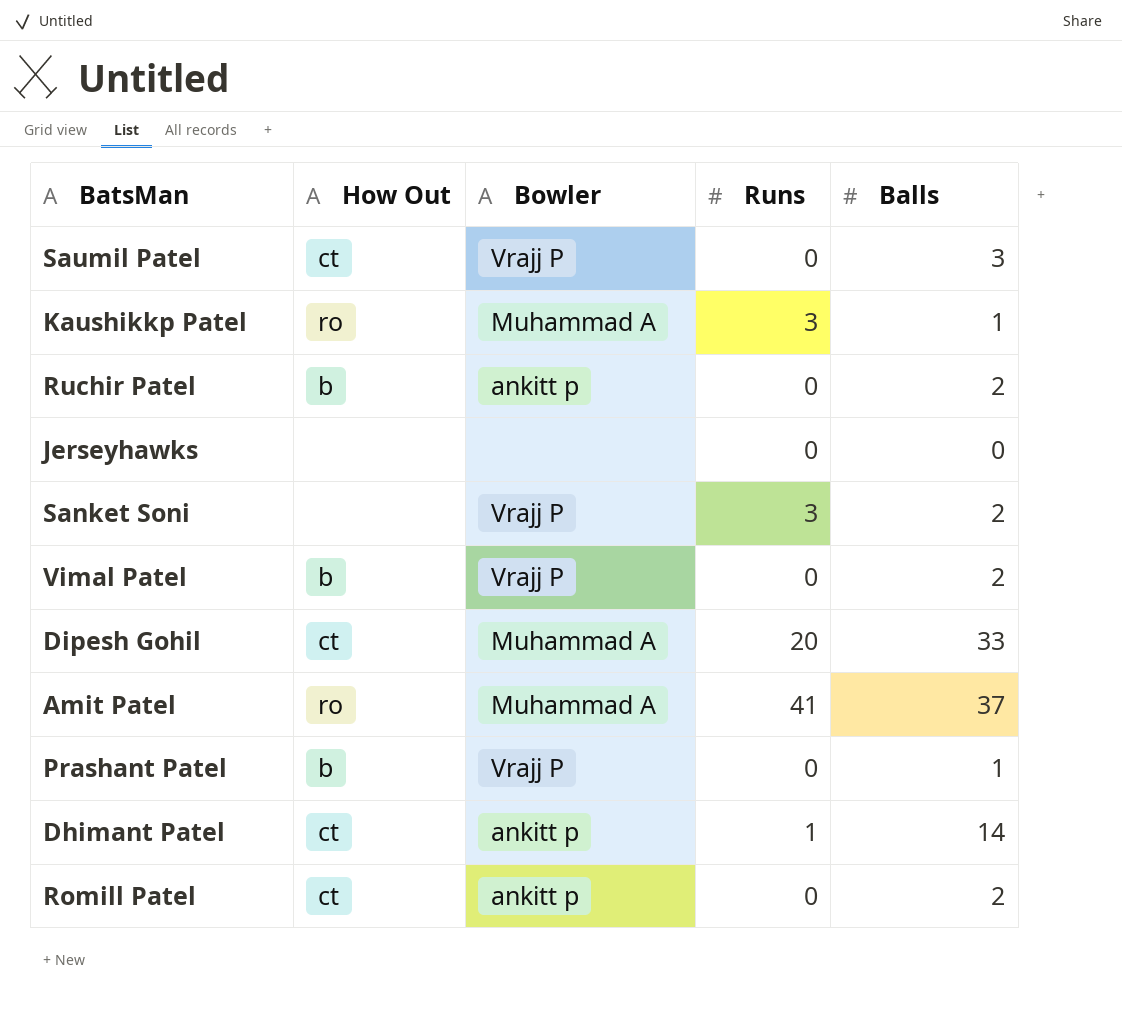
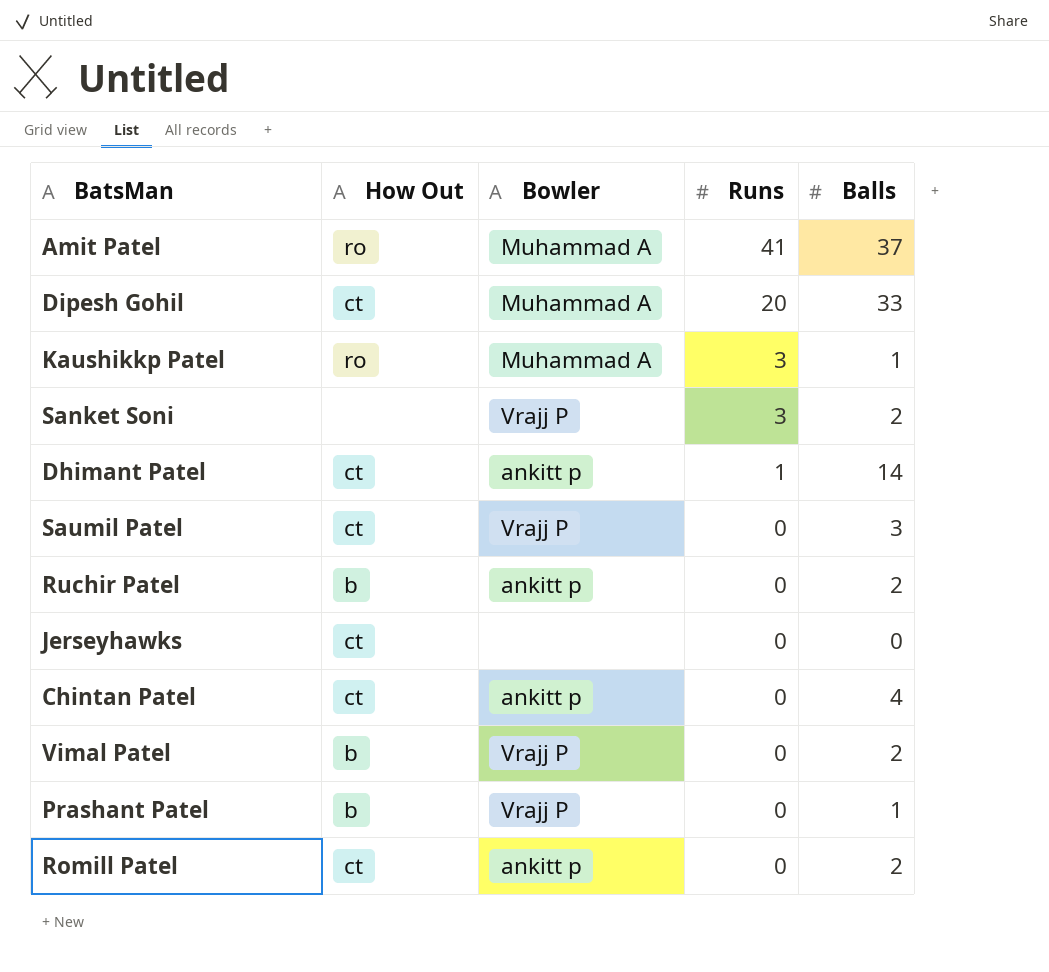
row order: none -> Runs descending
Jerseyhawks | How Out: none -> ct
row Chintan Patel: none -> ct | ankitt p | 0 | 4

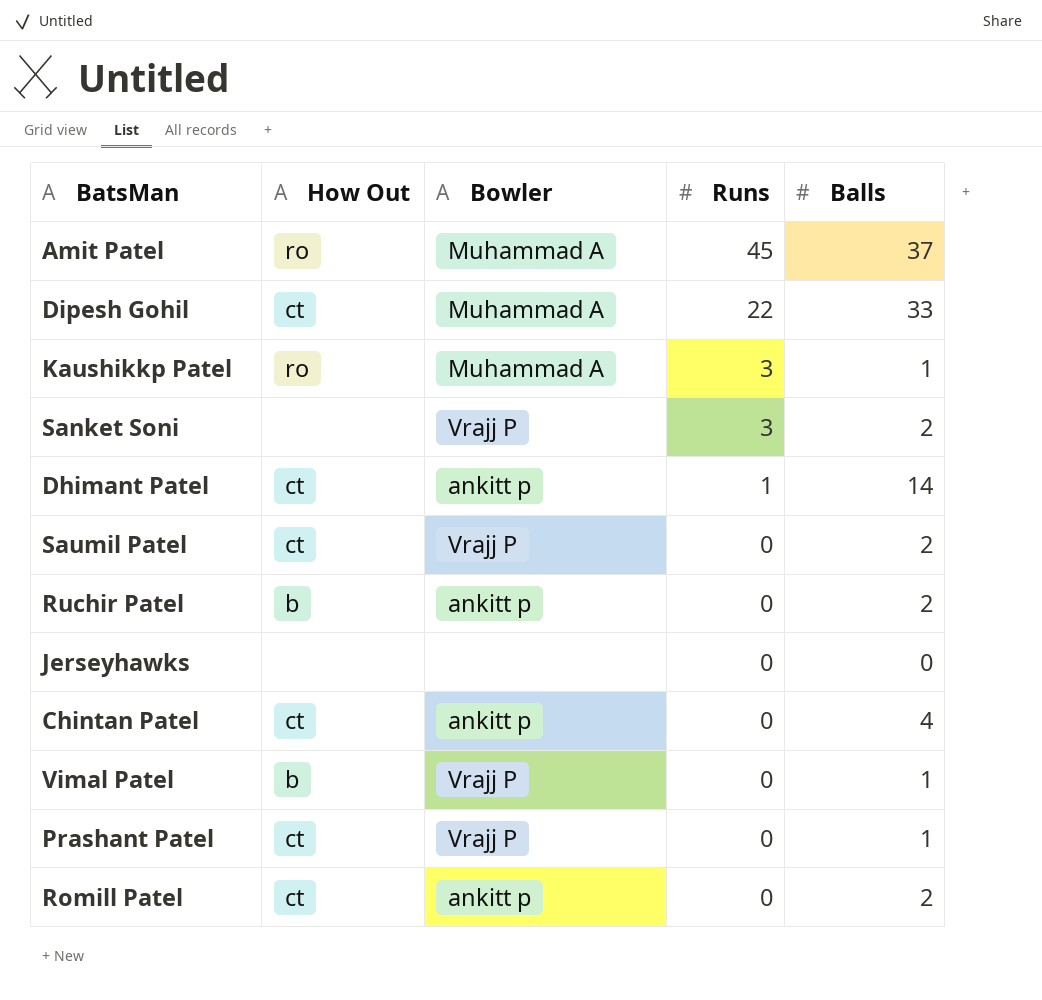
Amit Patel | Runs: 41 -> 45
Dipesh Gohil | Runs: 20 -> 22
Saumil Patel | Balls: 3 -> 2
Jerseyhawks | How Out: ct -> none
Vimal Patel | Balls: 2 -> 1
Prashant Patel | How Out: b -> ct

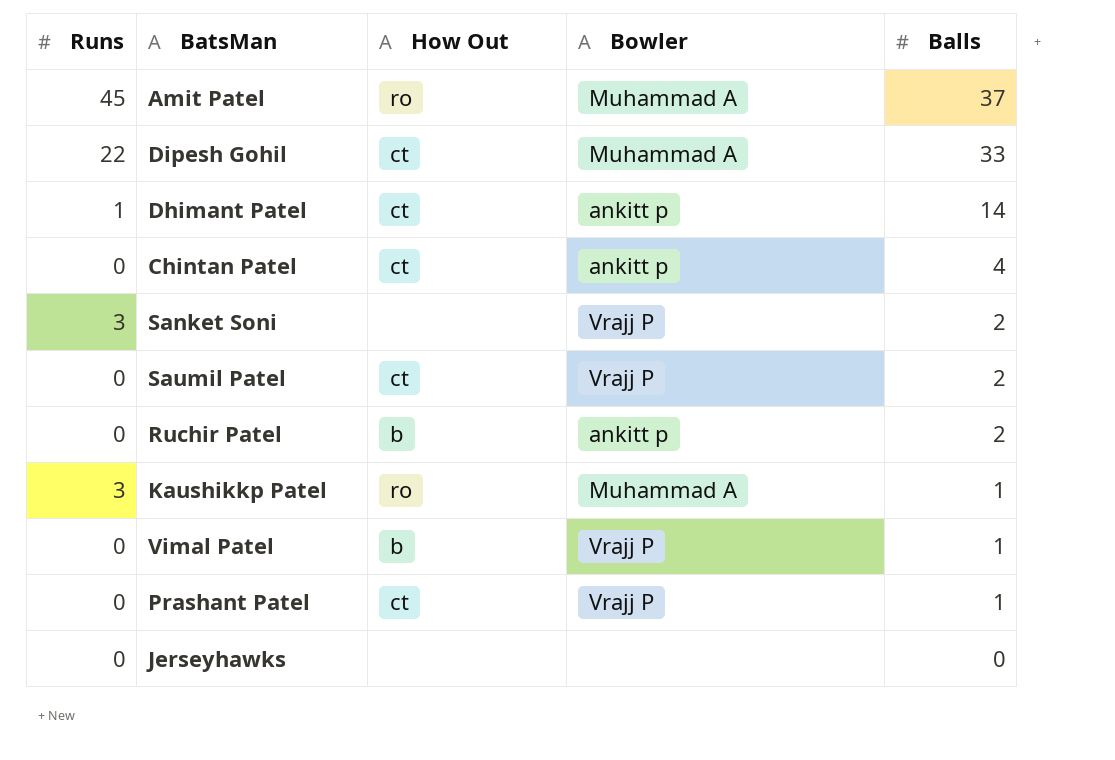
row order: Runs descending -> Balls descending
column Runs | position: 4 -> 1
row Romill Patel: ct | ankitt p | 0 | 2 -> none

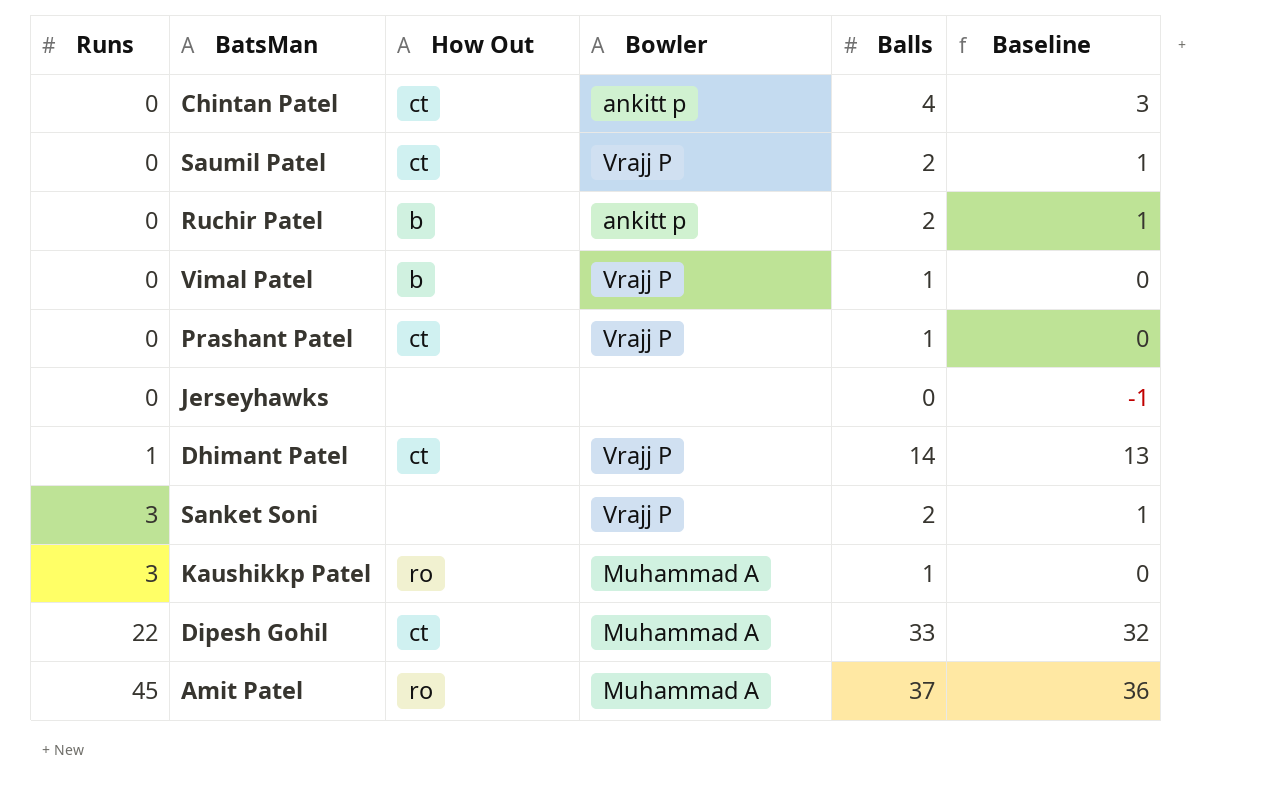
row order: Balls descending -> Runs ascending
column Baseline | formula: none -> [Balls] - 1
Dhimant Patel | Bowler: ankitt p -> Vrajj P

